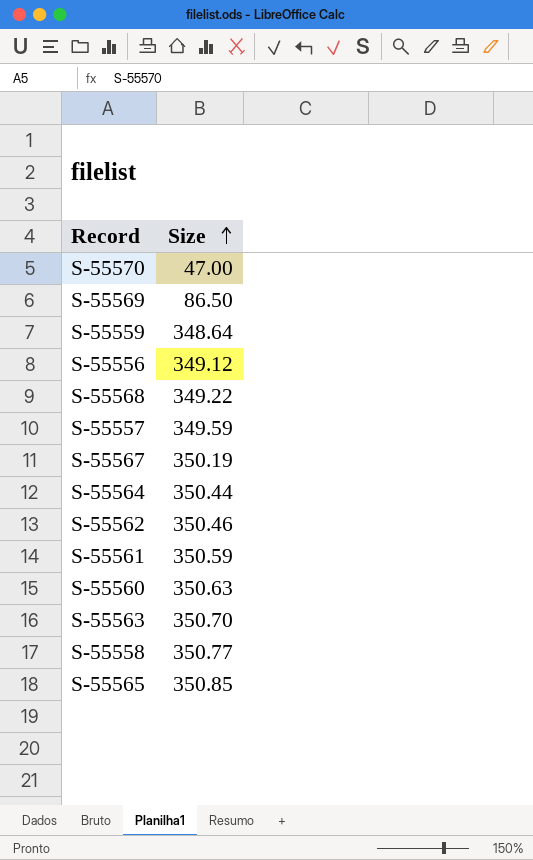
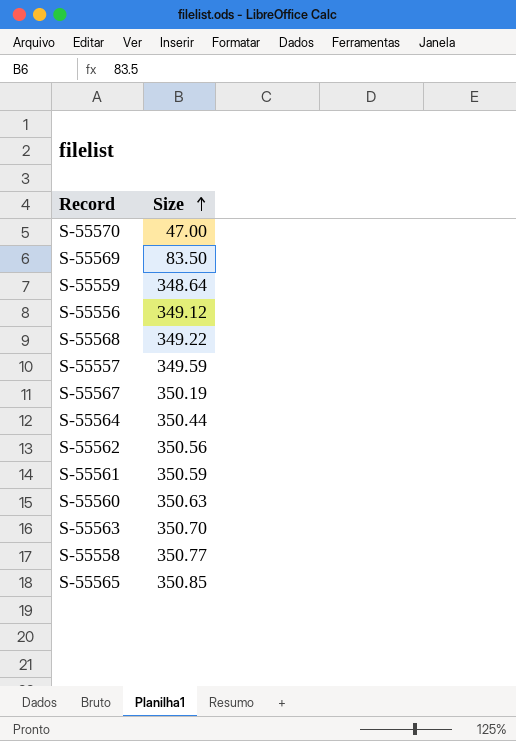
S-55569 | Size: 86.50 -> 83.50
S-55562 | Size: 350.46 -> 350.56

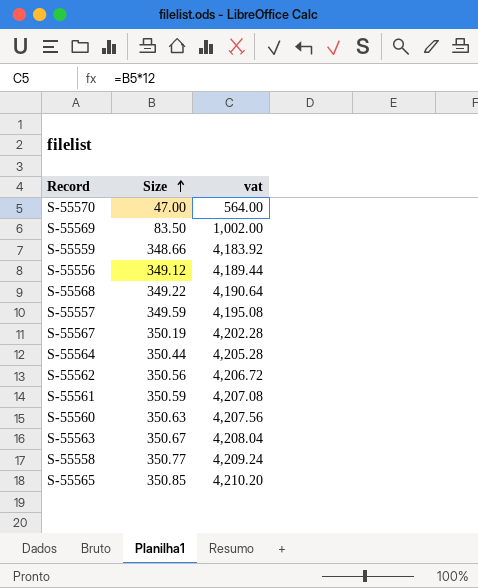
column vat | formula: none -> [Size] * 12
S-55559 | Size: 348.64 -> 348.66
S-55563 | Size: 350.70 -> 350.67

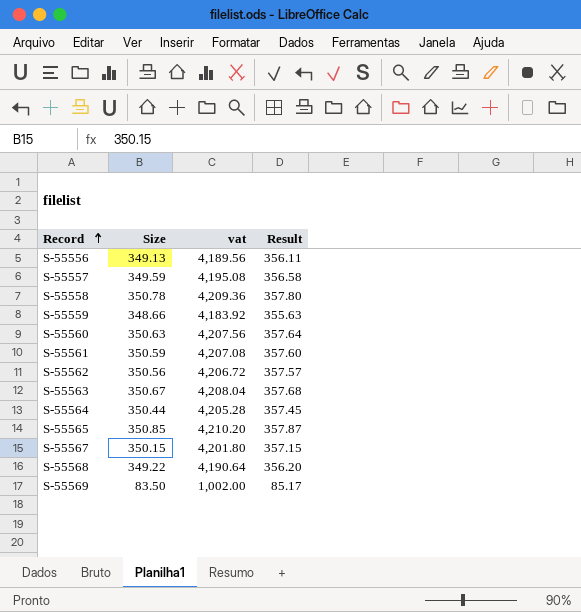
row order: Size ascending -> Record ascending
column Result | formula: none -> [Size] * 1.02
row S-55570: 47.00 | 564.00 -> none
S-55556 | Size: 349.12 -> 349.13
S-55556 | vat: 4,189.44 -> 4,189.56
S-55558 | Size: 350.77 -> 350.78
S-55558 | vat: 4,209.24 -> 4,209.36
S-55567 | Size: 350.19 -> 350.15
S-55567 | vat: 4,202.28 -> 4,201.80

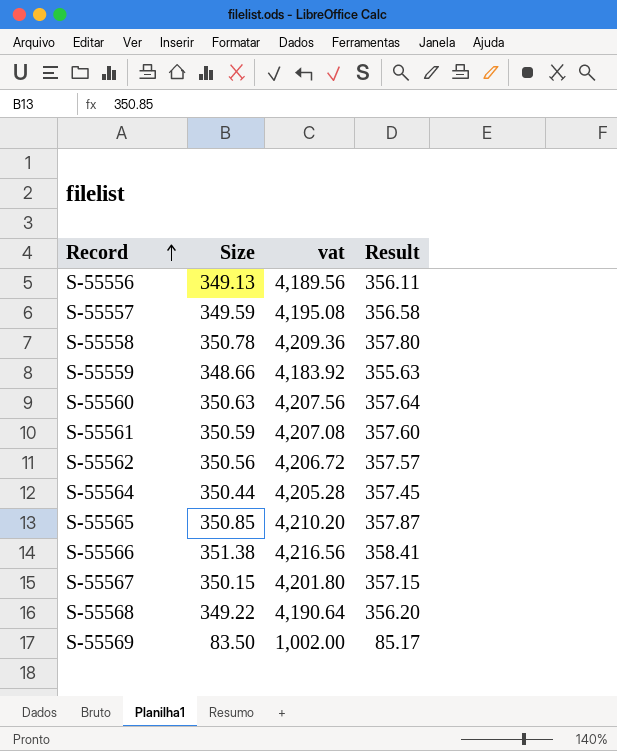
row S-55563: 350.67 | 4,208.04 | 357.68 -> none
row S-55566: none -> 351.38 | 4,216.56 | 358.41

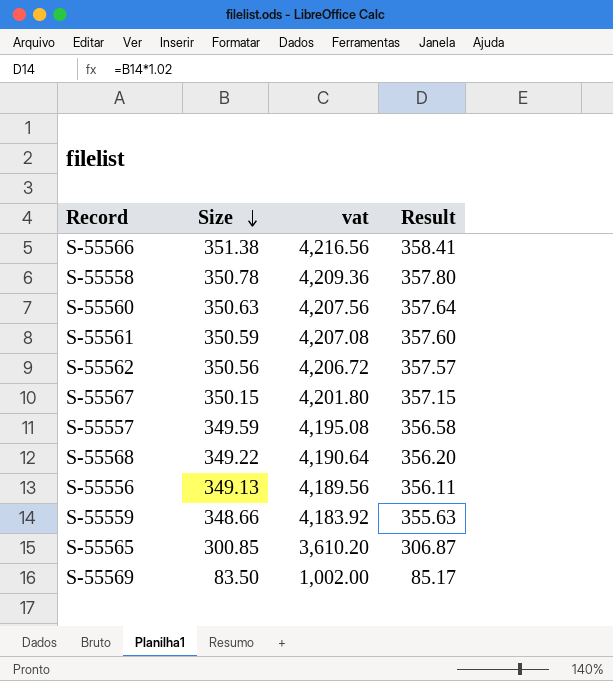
row order: Record ascending -> Size descending
row S-55564: 350.44 | 4,205.28 | 357.45 -> none
S-55565 | Size: 350.85 -> 300.85
S-55565 | vat: 4,210.20 -> 3,610.20
S-55565 | Result: 357.87 -> 306.87

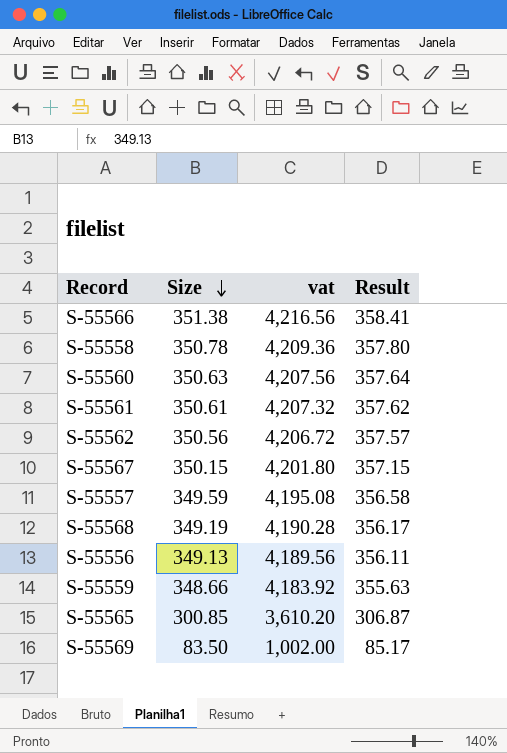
S-55561 | Size: 350.59 -> 350.61
S-55561 | vat: 4,207.08 -> 4,207.32
S-55561 | Result: 357.60 -> 357.62
S-55568 | Size: 349.22 -> 349.19
S-55568 | vat: 4,190.64 -> 4,190.28
S-55568 | Result: 356.20 -> 356.17

